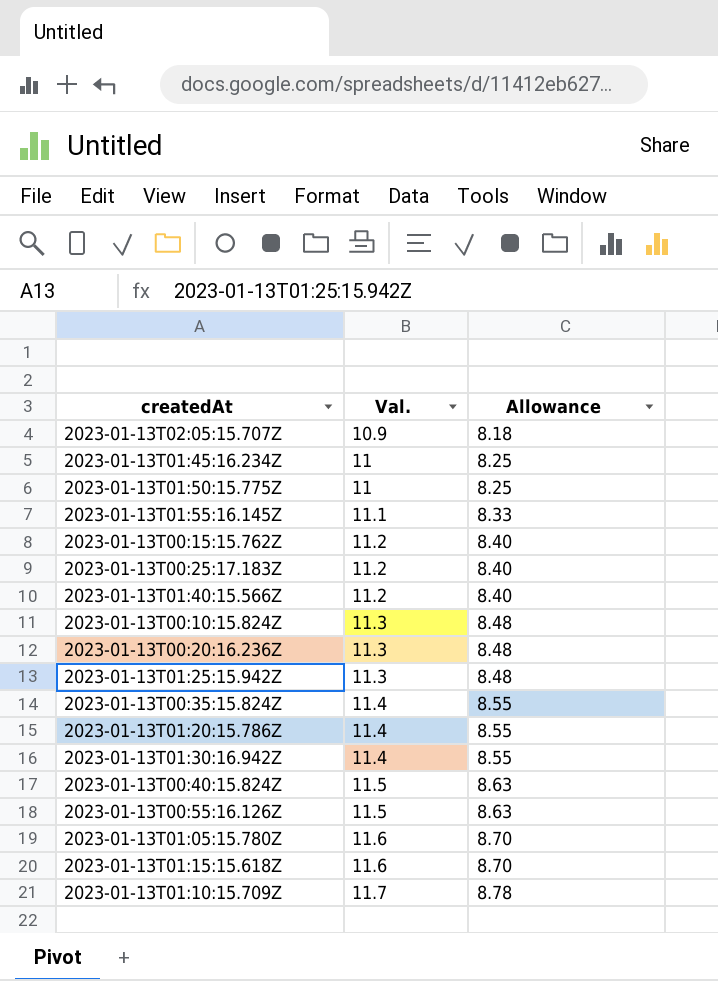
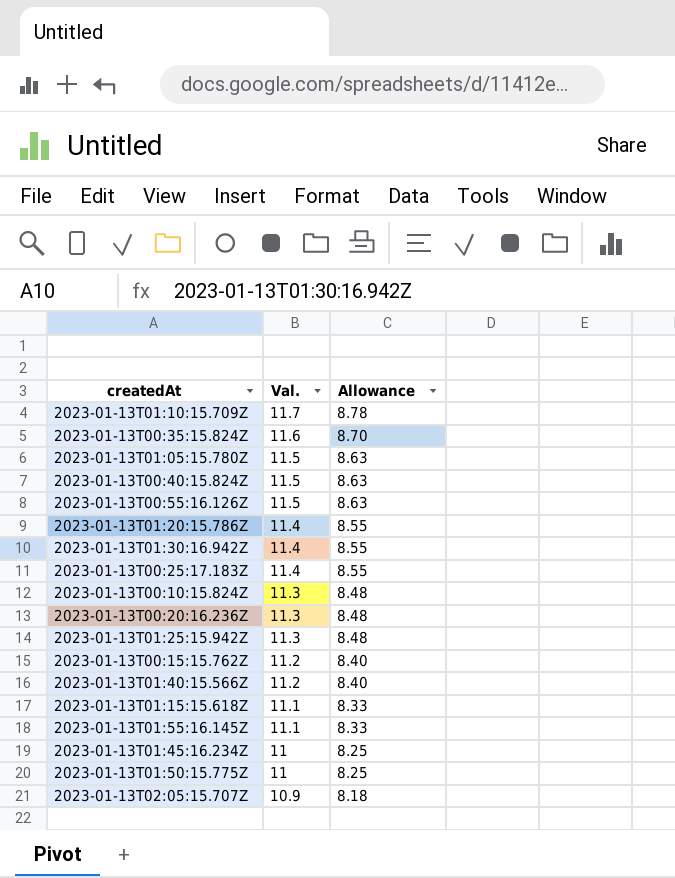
row order: Val. ascending -> Val. descending
2023-01-13T00:35:15.824Z | Val.: 11.4 -> 11.6
2023-01-13T00:35:15.824Z | Allowance: 8.55 -> 8.70
2023-01-13T01:05:15.780Z | Val.: 11.6 -> 11.5
2023-01-13T01:05:15.780Z | Allowance: 8.70 -> 8.63
2023-01-13T00:25:17.183Z | Val.: 11.2 -> 11.4
2023-01-13T00:25:17.183Z | Allowance: 8.40 -> 8.55
2023-01-13T01:15:15.618Z | Val.: 11.6 -> 11.1
2023-01-13T01:15:15.618Z | Allowance: 8.70 -> 8.33

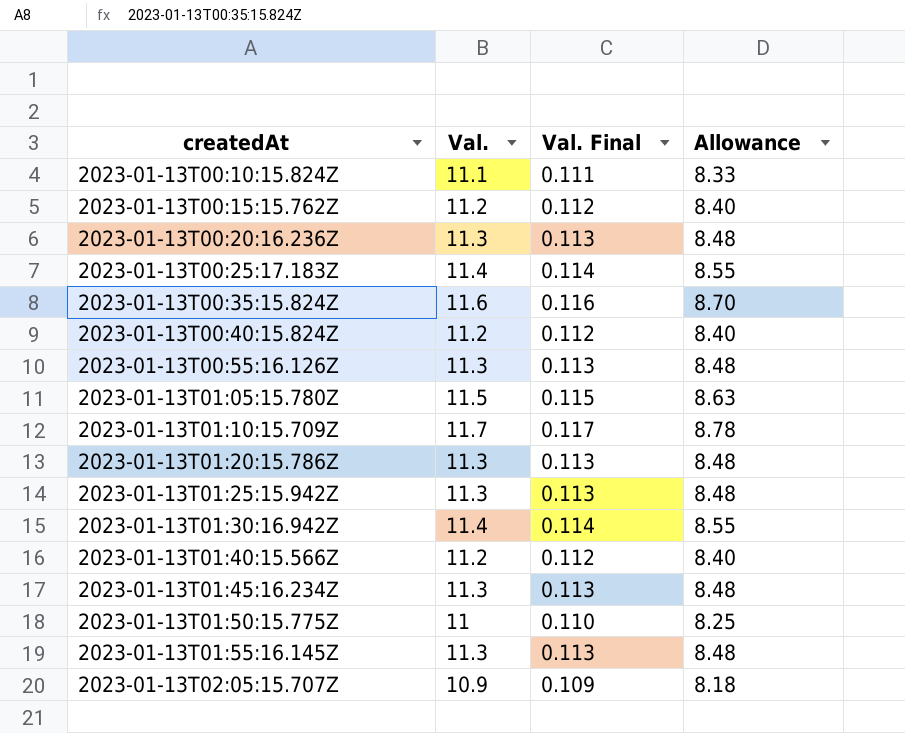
row order: Val. descending -> createdAt ascending
column Val. Final | formula: none -> [Val.] * 0.01
row 2023-01-13T01:15:15.618Z: 11.1 | 8.33 -> none
2023-01-13T00:10:15.824Z | Val.: 11.3 -> 11.1
2023-01-13T00:10:15.824Z | Allowance: 8.48 -> 8.33
2023-01-13T00:40:15.824Z | Val.: 11.5 -> 11.2
2023-01-13T00:40:15.824Z | Allowance: 8.63 -> 8.40
2023-01-13T00:55:16.126Z | Val.: 11.5 -> 11.3
2023-01-13T00:55:16.126Z | Allowance: 8.63 -> 8.48
2023-01-13T01:20:15.786Z | Val.: 11.4 -> 11.3
2023-01-13T01:20:15.786Z | Allowance: 8.55 -> 8.48
2023-01-13T01:45:16.234Z | Val.: 11 -> 11.3
2023-01-13T01:45:16.234Z | Allowance: 8.25 -> 8.48
2023-01-13T01:55:16.145Z | Val.: 11.1 -> 11.3
2023-01-13T01:55:16.145Z | Allowance: 8.33 -> 8.48

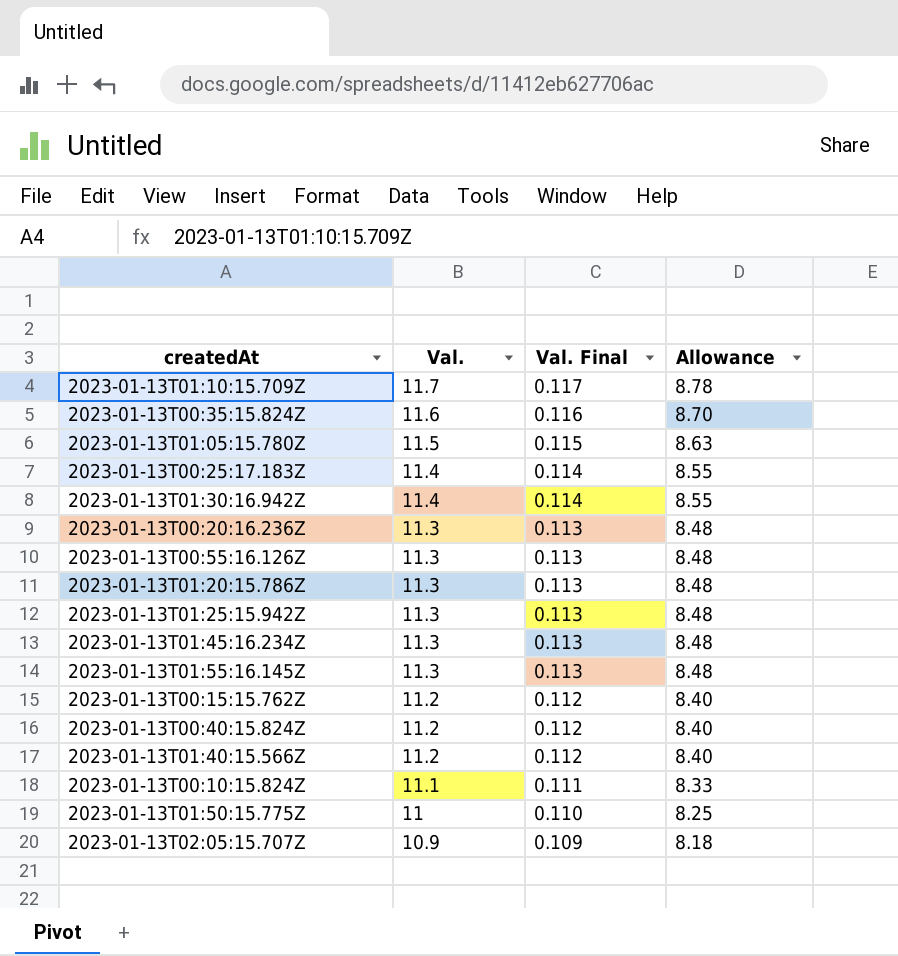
row order: createdAt ascending -> Val. descending

